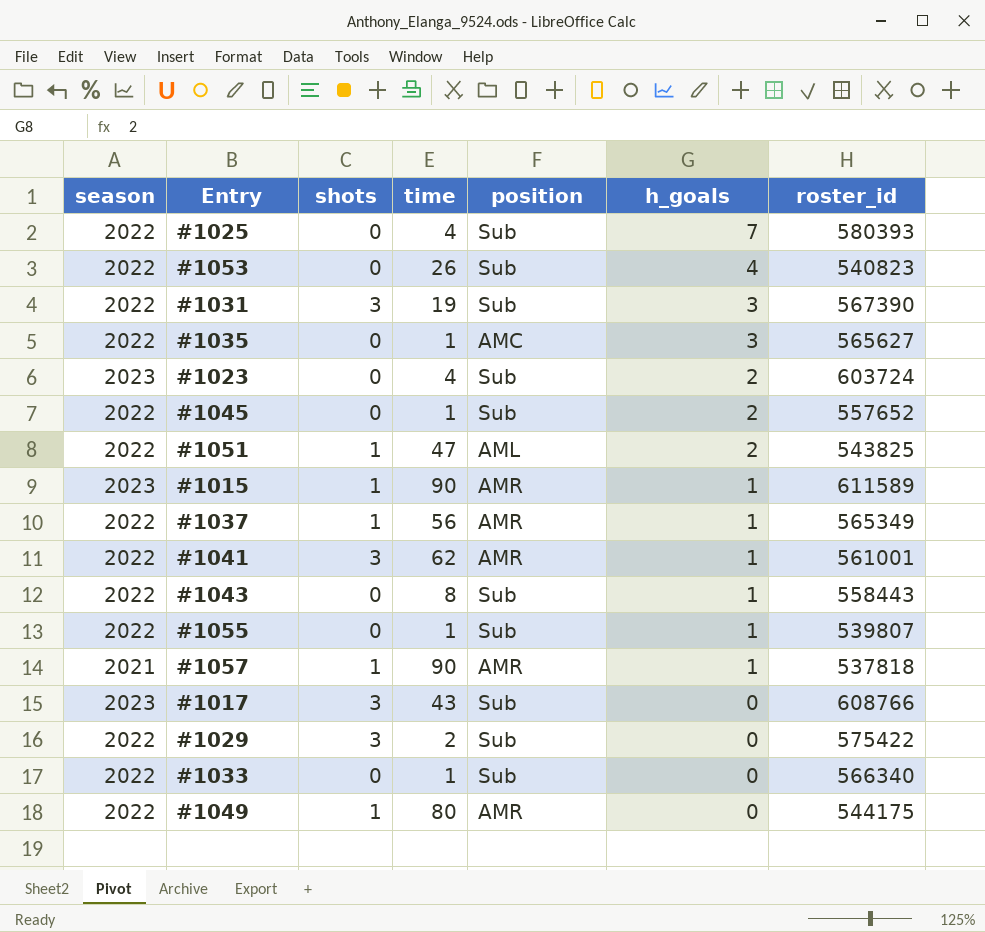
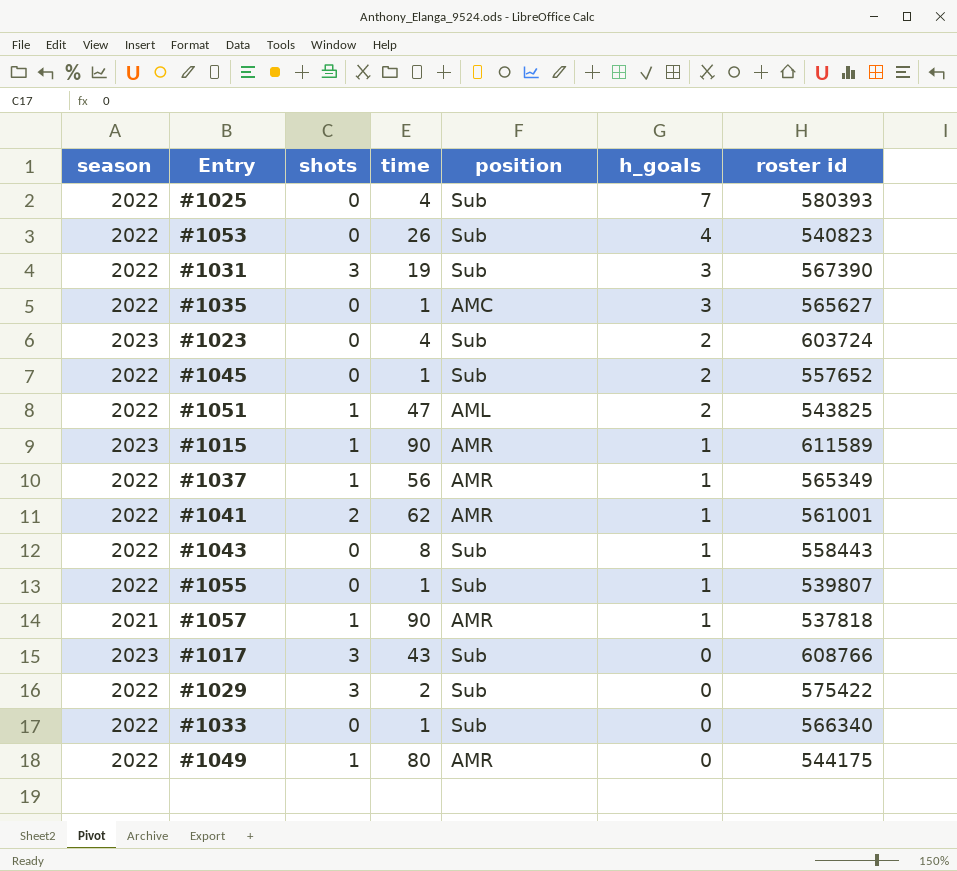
column name: roster_id -> roster id
#1041 | shots: 3 -> 2

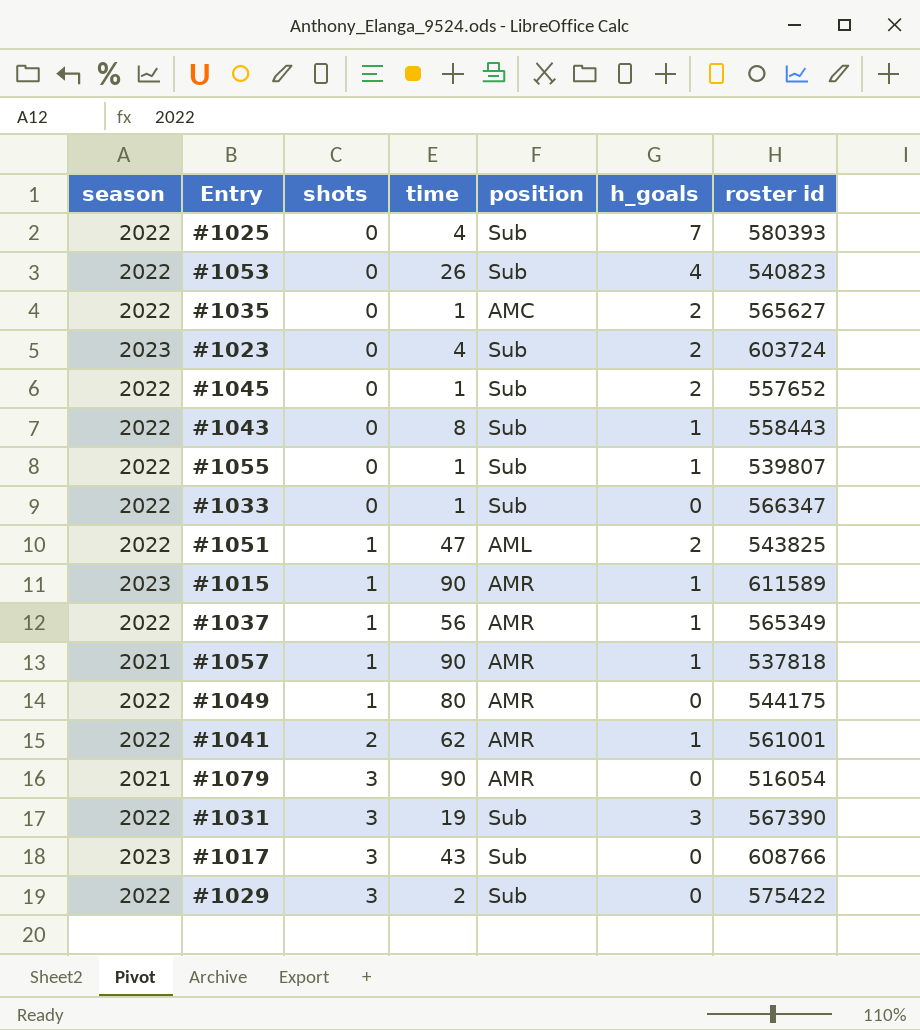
row order: h_goals descending -> shots ascending
#1035 | h_goals: 3 -> 2
#1033 | roster id: 566340 -> 566347
row #1079: none -> 2021 | 3 | 90 | AMR | 0 | 516054

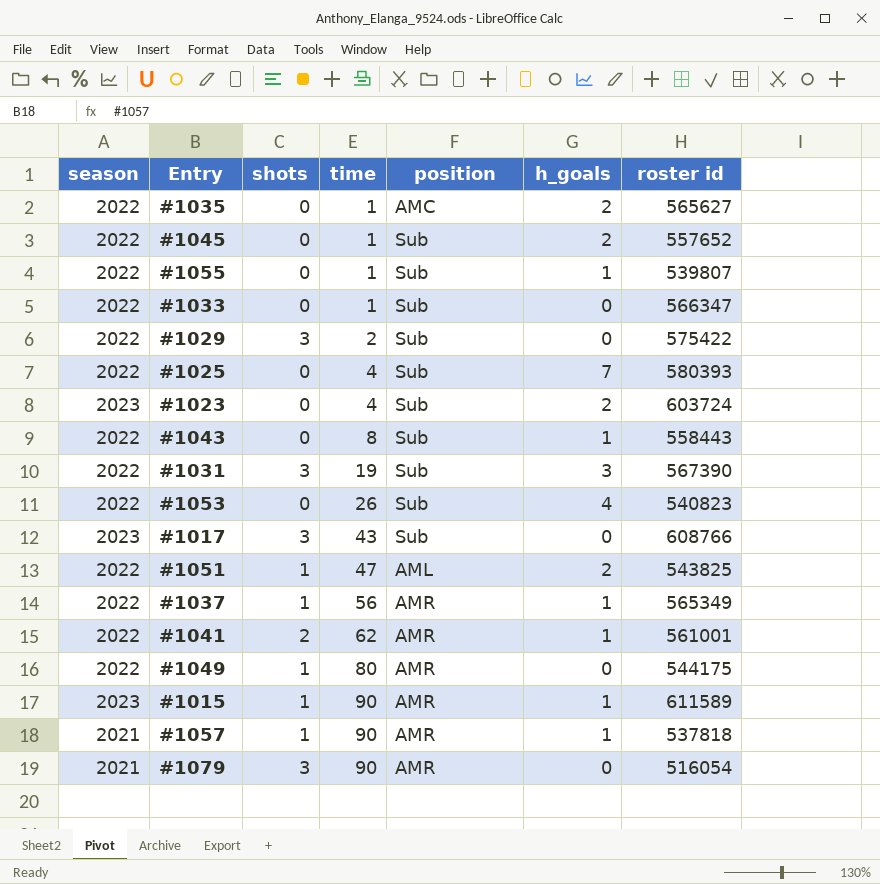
row order: shots ascending -> time ascending

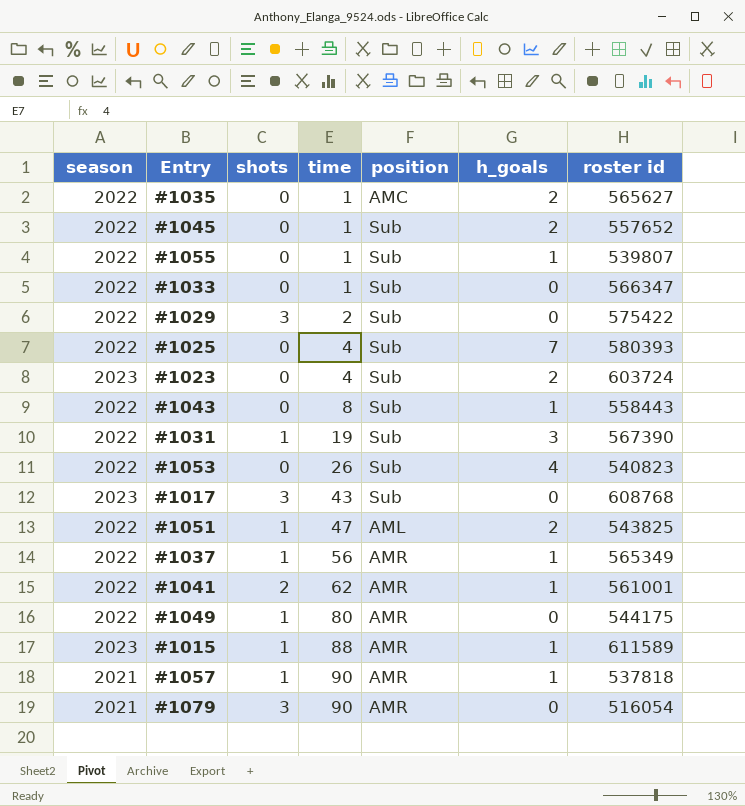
#1031 | shots: 3 -> 1
#1017 | roster id: 608766 -> 608768
#1015 | time: 90 -> 88

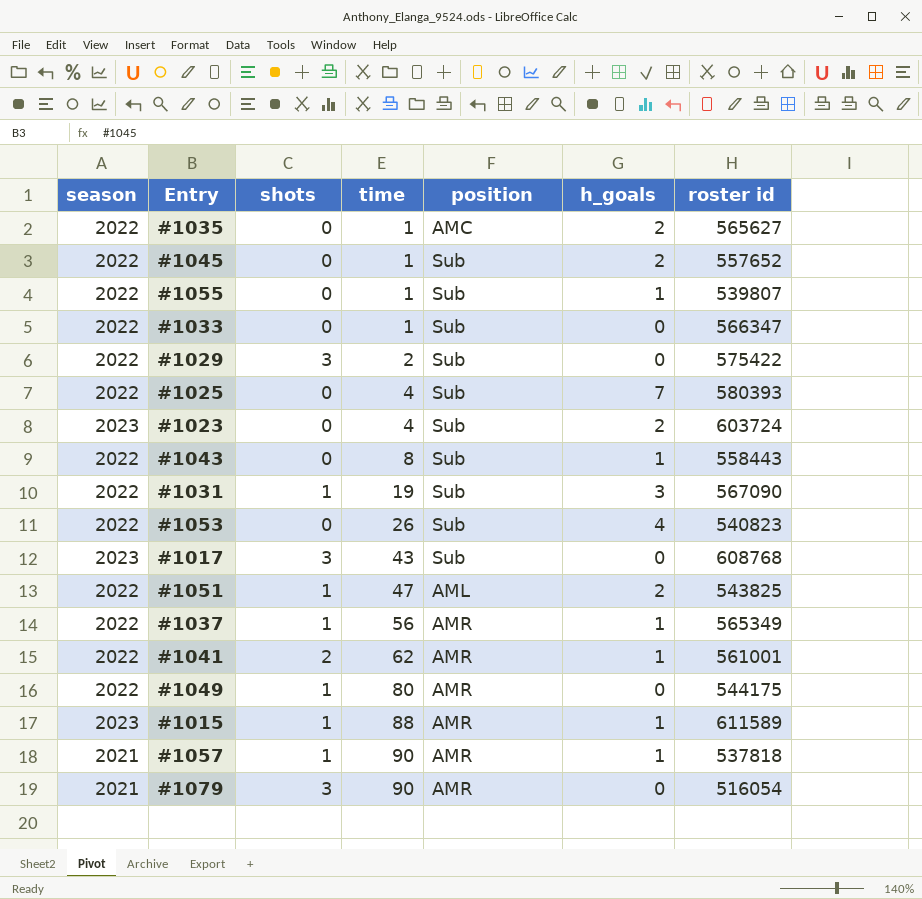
#1031 | roster id: 567390 -> 567090

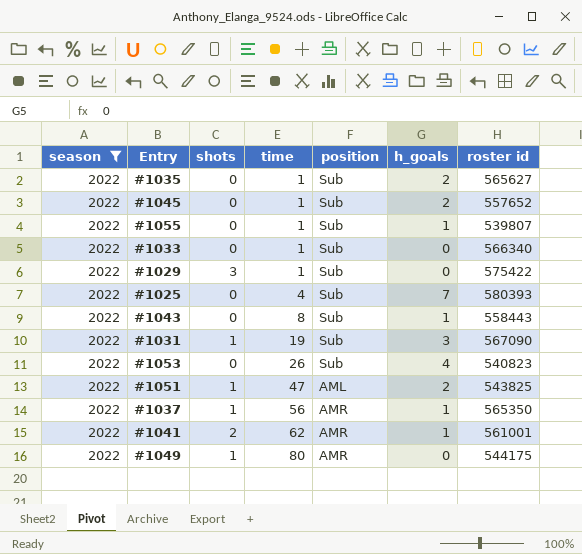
filter: none -> season = 2022
#1035 | position: AMC -> Sub
#1033 | roster id: 566347 -> 566340
#1029 | time: 2 -> 1
#1037 | roster id: 565349 -> 565350

